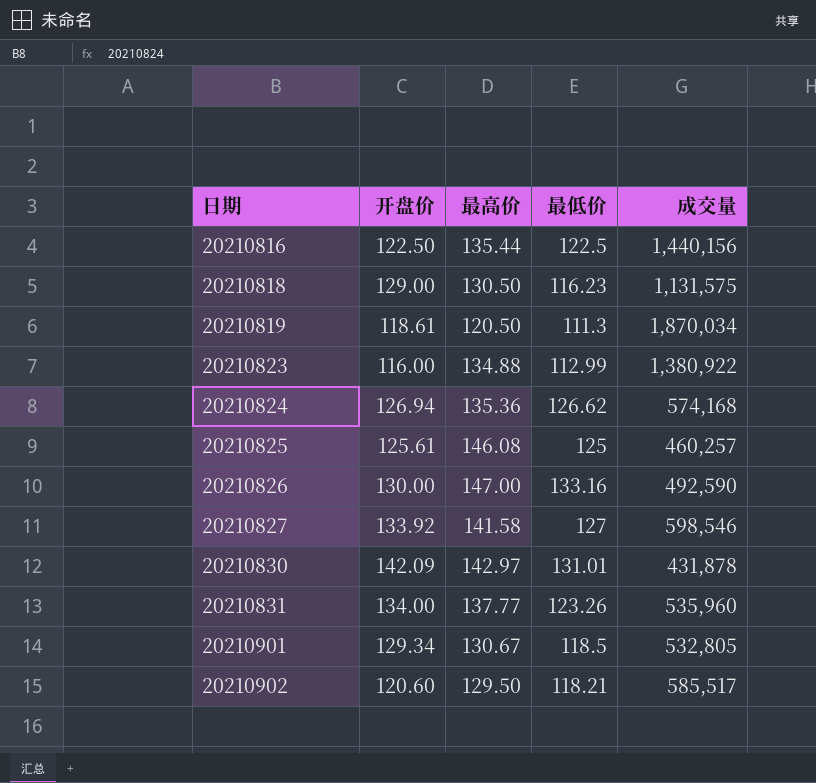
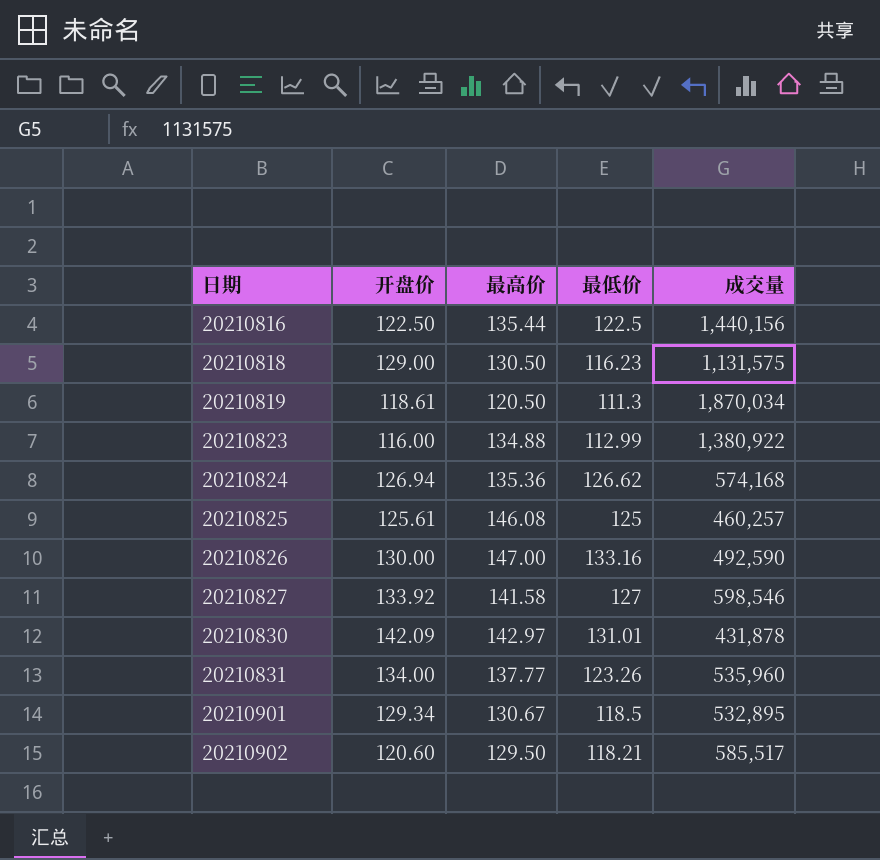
20210901 | 成交量: 532,805 -> 532,895

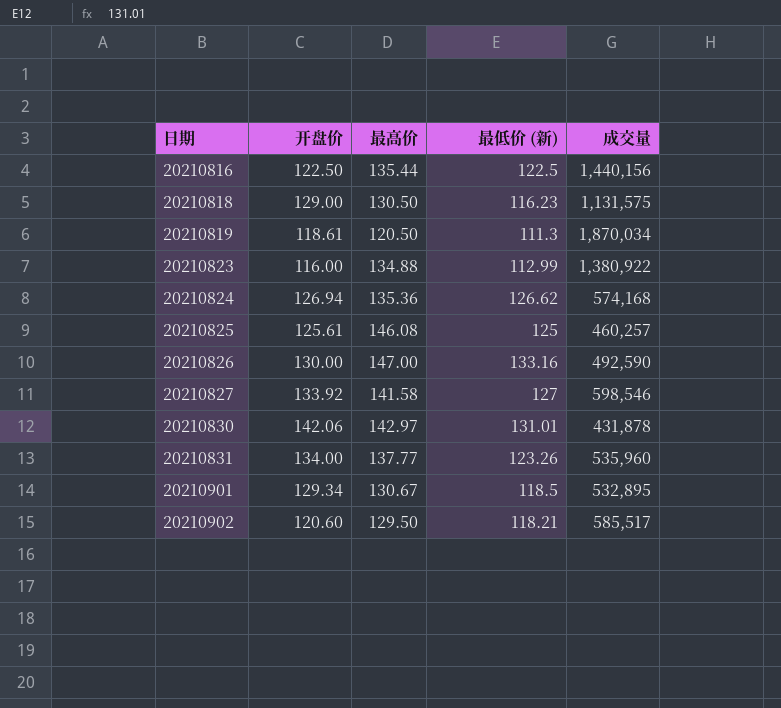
column name: 最低价 -> 最低价 (新)
20210830 | 开盘价: 142.09 -> 142.06

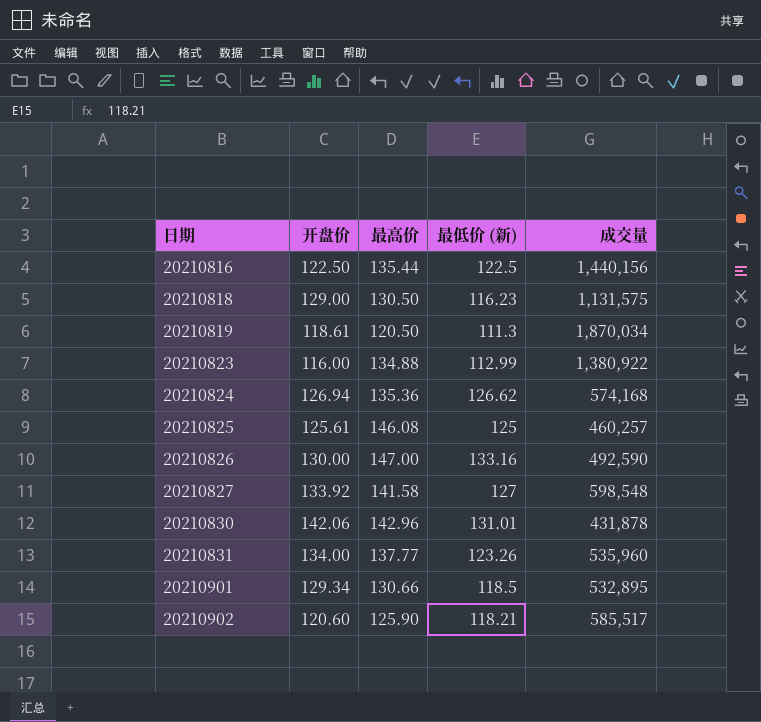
20210827 | 成交量: 598,546 -> 598,548
20210830 | 最高价: 142.97 -> 142.96
20210901 | 最高价: 130.67 -> 130.66
20210902 | 最高价: 129.50 -> 125.90

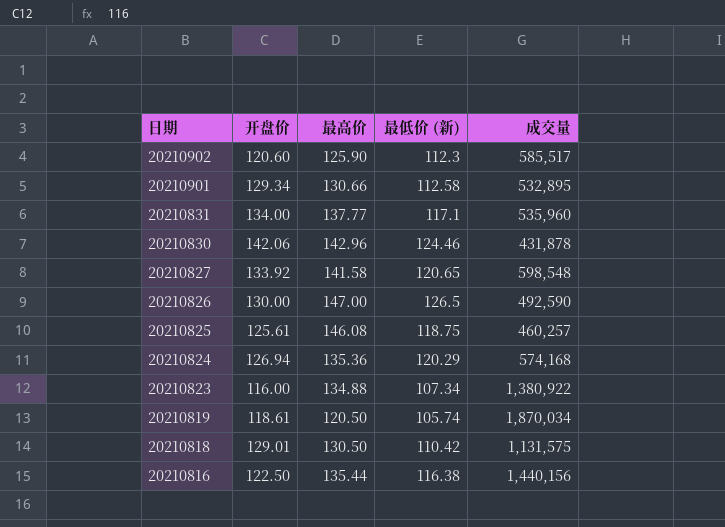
row order: 日期 ascending -> 日期 descending
20210902 | 最低价 (新): 118.21 -> 112.3
20210901 | 最低价 (新): 118.5 -> 112.58
20210831 | 最低价 (新): 123.26 -> 117.1
20210830 | 最低价 (新): 131.01 -> 124.46
20210827 | 最低价 (新): 127 -> 120.65
20210826 | 最低价 (新): 133.16 -> 126.5
20210825 | 最低价 (新): 125 -> 118.75
20210824 | 最低价 (新): 126.62 -> 120.29
20210823 | 最低价 (新): 112.99 -> 107.34
20210819 | 最低价 (新): 111.3 -> 105.74
20210818 | 开盘价: 129.00 -> 129.01
20210818 | 最低价 (新): 116.23 -> 110.42
20210816 | 最低价 (新): 122.5 -> 116.38

